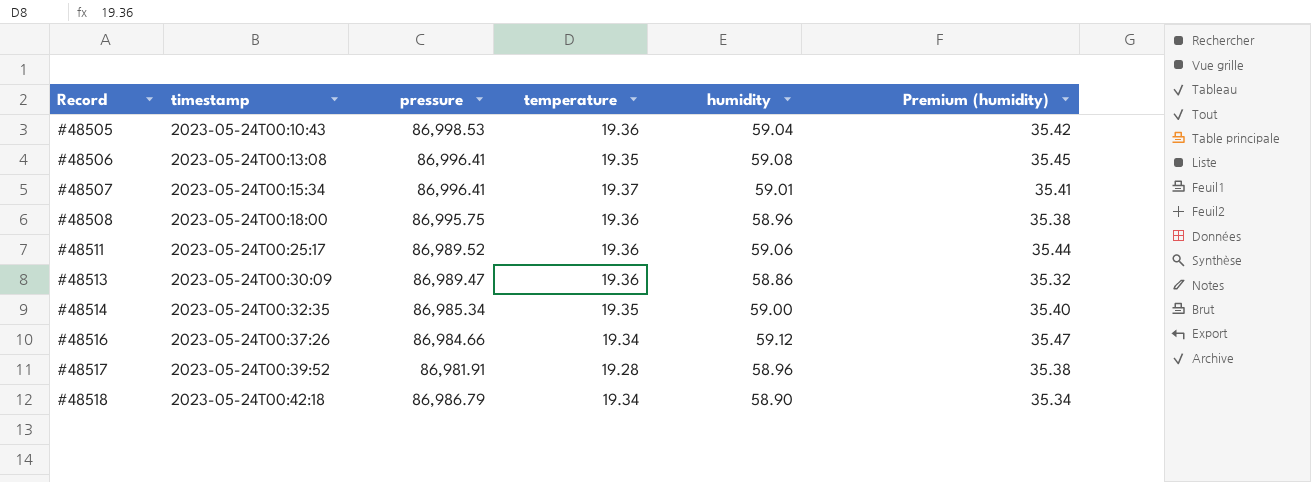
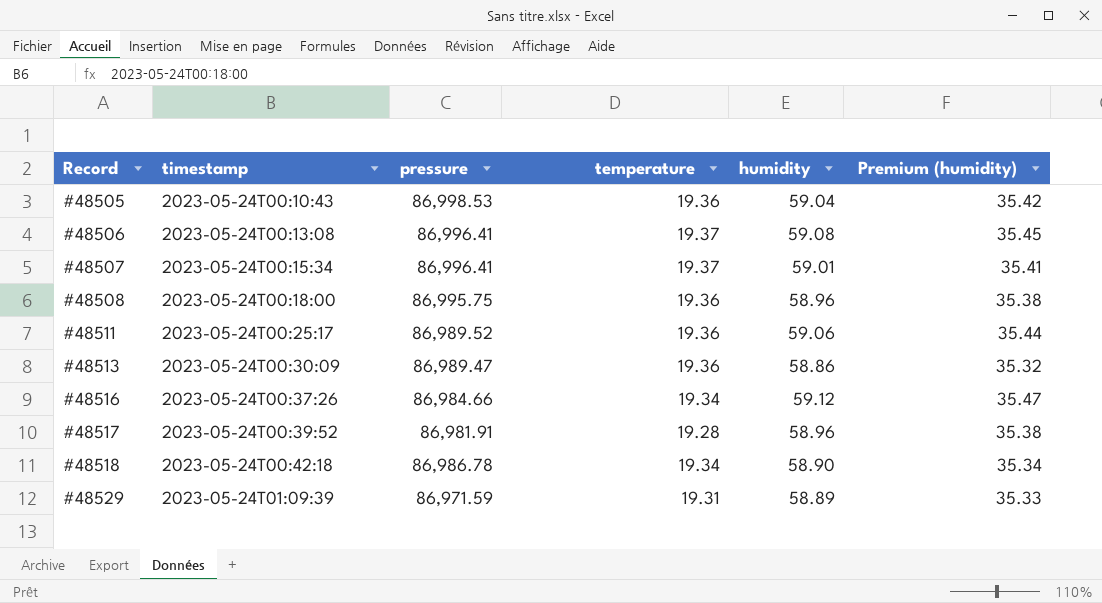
row #48514: 2023-05-24T00:32:35 | 86,985.34 | 19.35 | 59.00 | 35.40 -> none
#48506 | temperature: 19.35 -> 19.37
#48518 | pressure: 86,986.79 -> 86,986.78
row #48529: none -> 2023-05-24T01:09:39 | 86,971.59 | 19.31 | 58.89 | 35.33

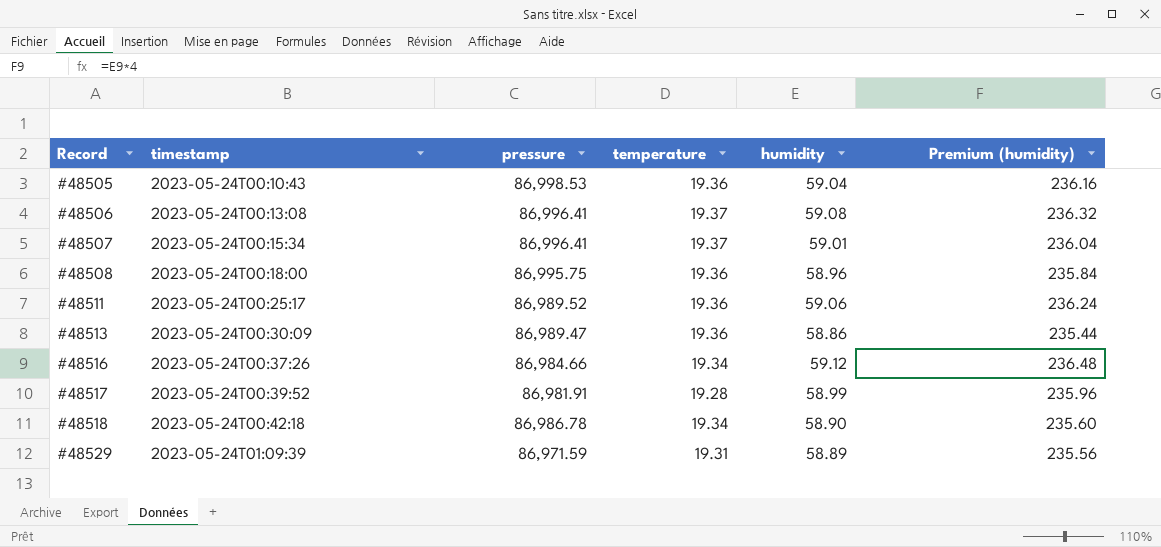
column Premium (humidity) | formula: [humidity] * 0.6 -> [humidity] * 4
#48517 | humidity: 58.96 -> 58.99

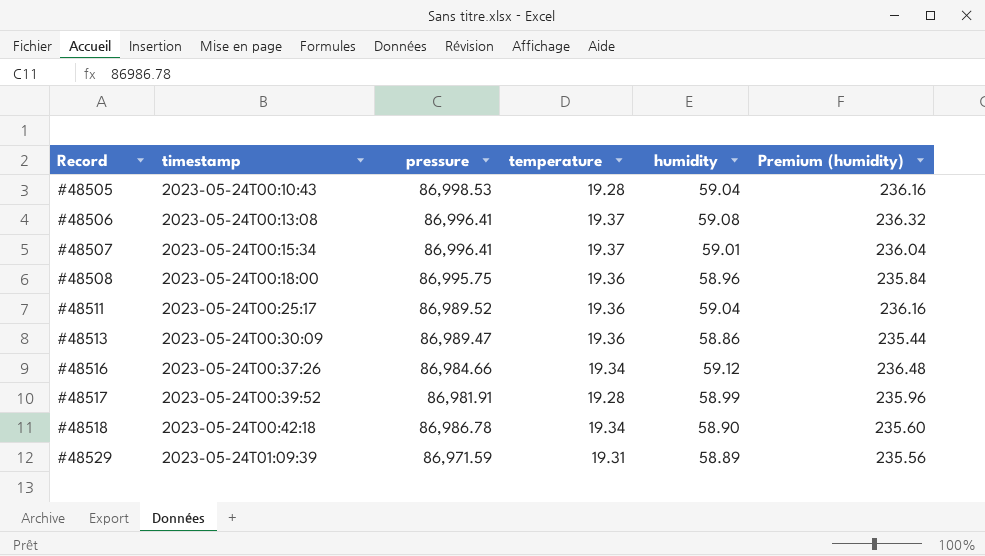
#48505 | temperature: 19.36 -> 19.28
#48511 | humidity: 59.06 -> 59.04
#48511 | Premium (humidity): 236.24 -> 236.16

